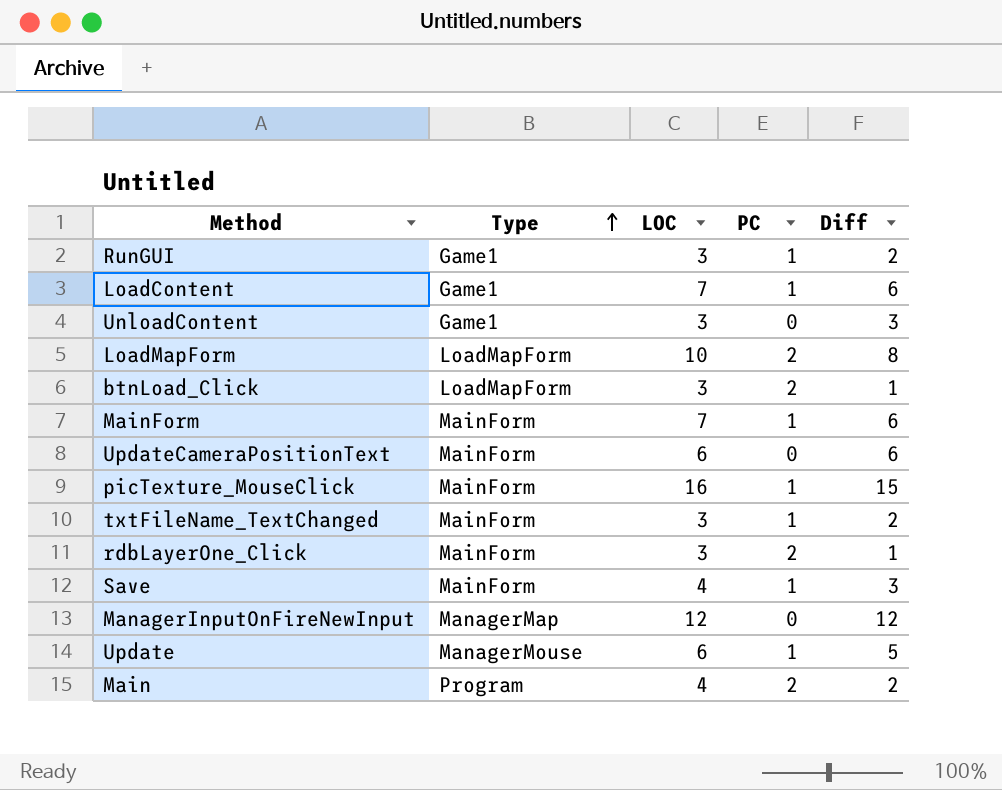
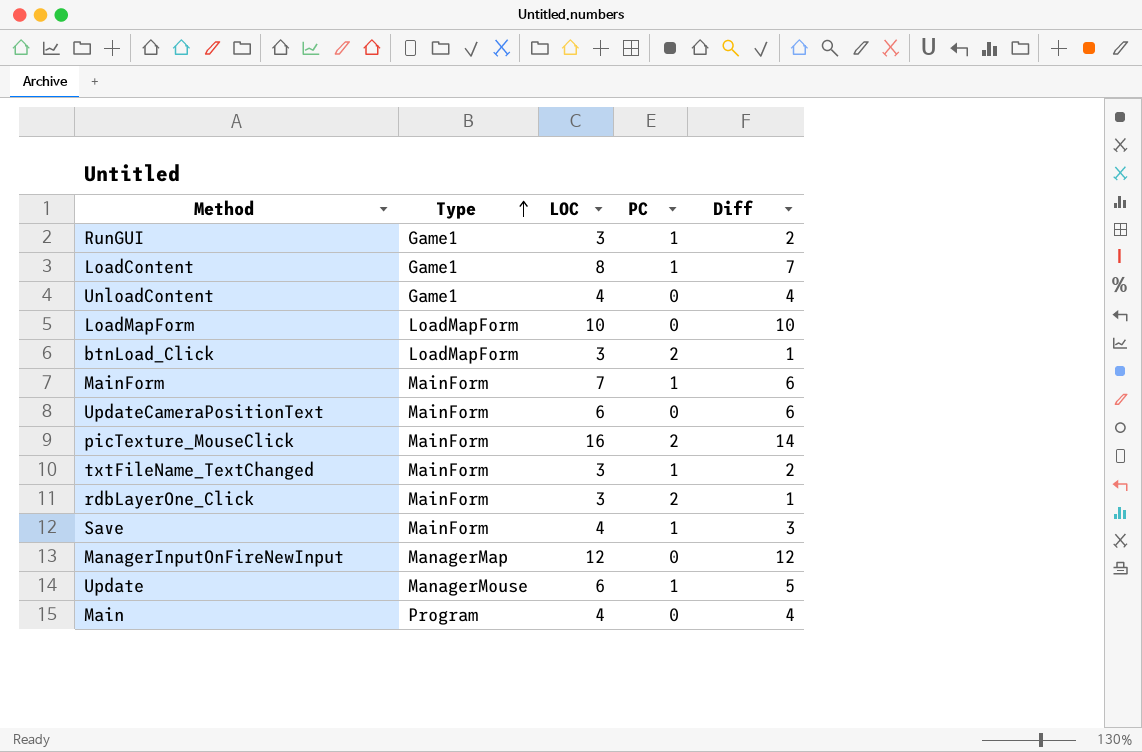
LoadContent | LOC: 7 -> 8
LoadContent | Diff: 6 -> 7
UnloadContent | LOC: 3 -> 4
UnloadContent | Diff: 3 -> 4
LoadMapForm | PC: 2 -> 0
LoadMapForm | Diff: 8 -> 10
picTexture_MouseClick | PC: 1 -> 2
picTexture_MouseClick | Diff: 15 -> 14
Main | PC: 2 -> 0
Main | Diff: 2 -> 4

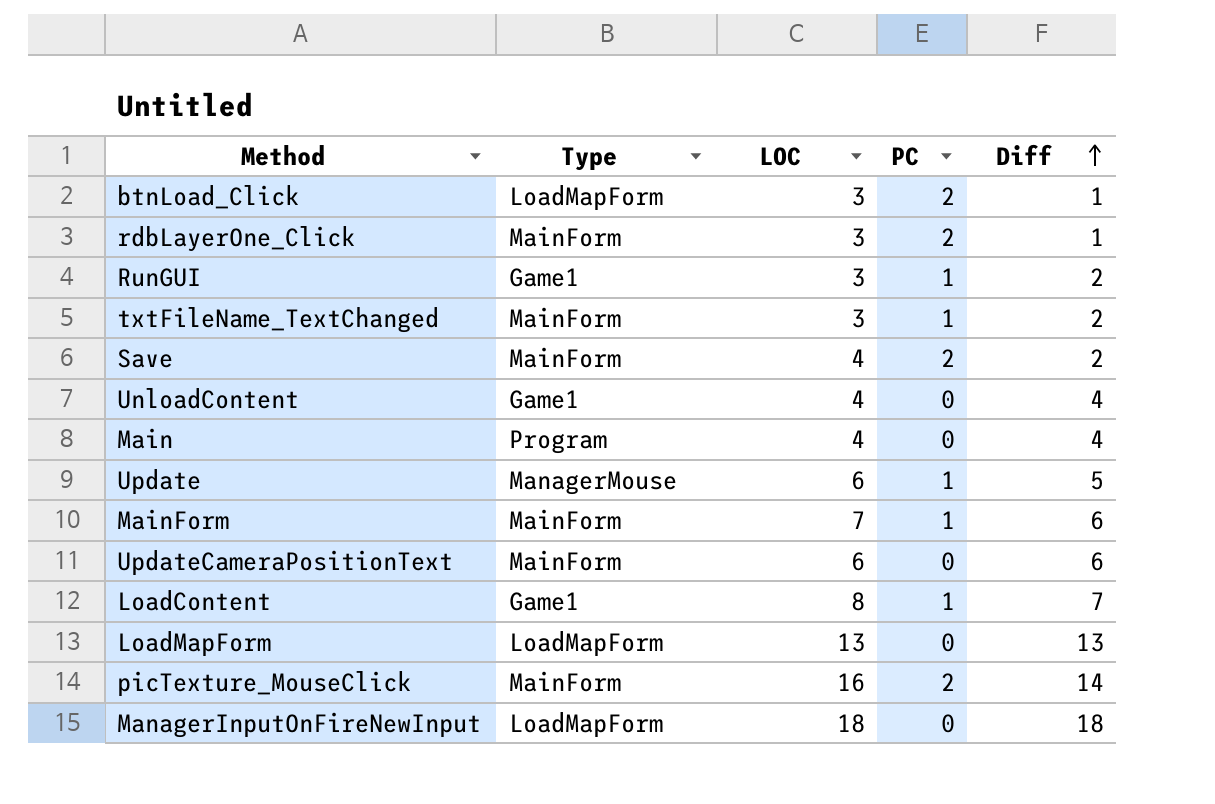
row order: Type ascending -> Diff ascending
Save | PC: 1 -> 2
Save | Diff: 3 -> 2
LoadMapForm | LOC: 10 -> 13
LoadMapForm | Diff: 10 -> 13
ManagerInputOnFireNewInput | Type: ManagerMap -> LoadMapForm
ManagerInputOnFireNewInput | LOC: 12 -> 18
ManagerInputOnFireNewInput | Diff: 12 -> 18

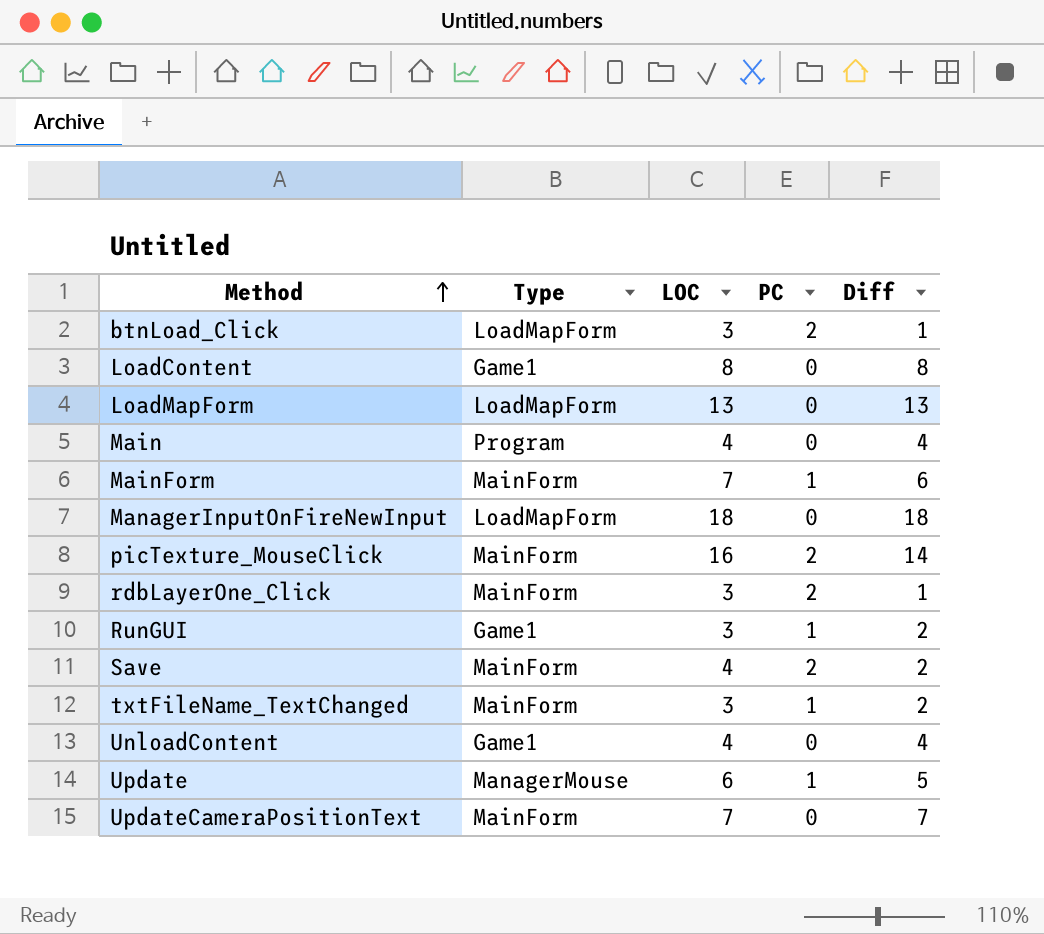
row order: Diff ascending -> Method ascending
LoadContent | PC: 1 -> 0
LoadContent | Diff: 7 -> 8
UpdateCameraPositionText | LOC: 6 -> 7
UpdateCameraPositionText | Diff: 6 -> 7

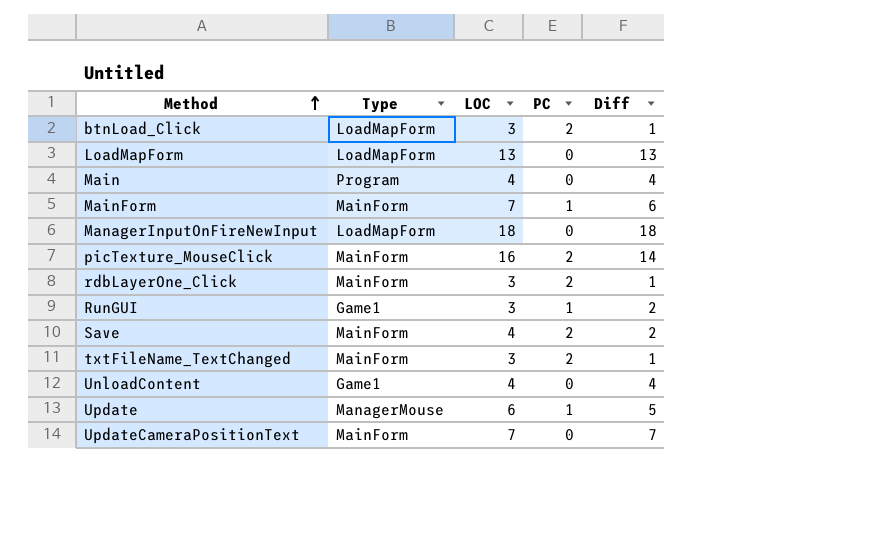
row LoadContent: Game1 | 8 | 0 | 8 -> none
txtFileName_TextChanged | PC: 1 -> 2
txtFileName_TextChanged | Diff: 2 -> 1

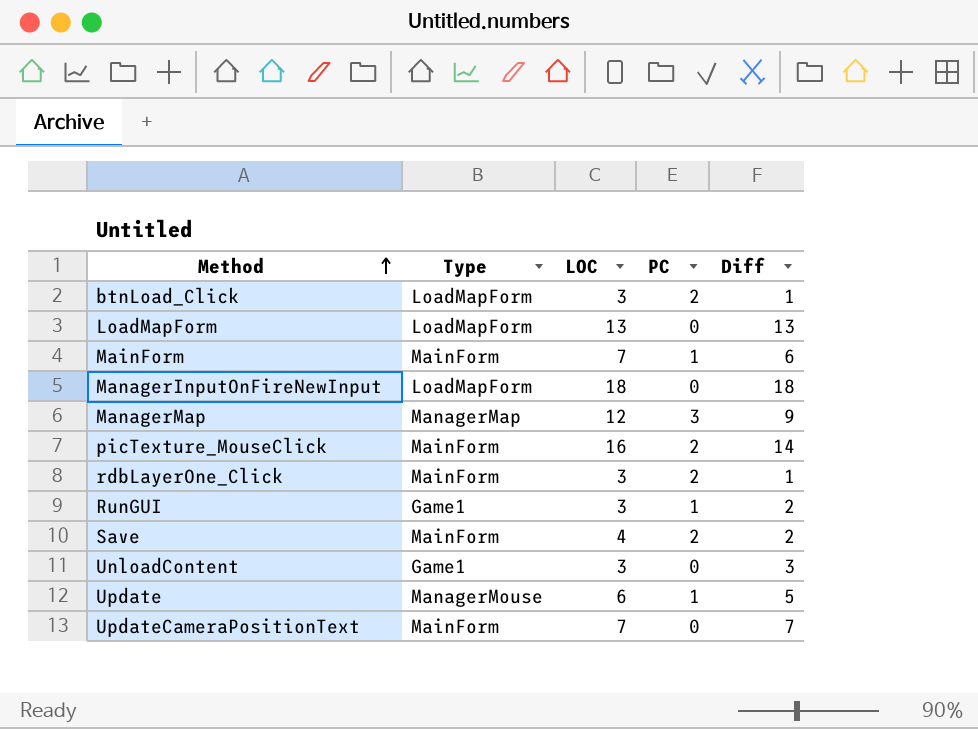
row Main: Program | 4 | 0 | 4 -> none
row txtFileName_TextChanged: MainForm | 3 | 2 | 1 -> none
row ManagerMap: none -> ManagerMap | 12 | 3 | 9
UnloadContent | LOC: 4 -> 3
UnloadContent | Diff: 4 -> 3

